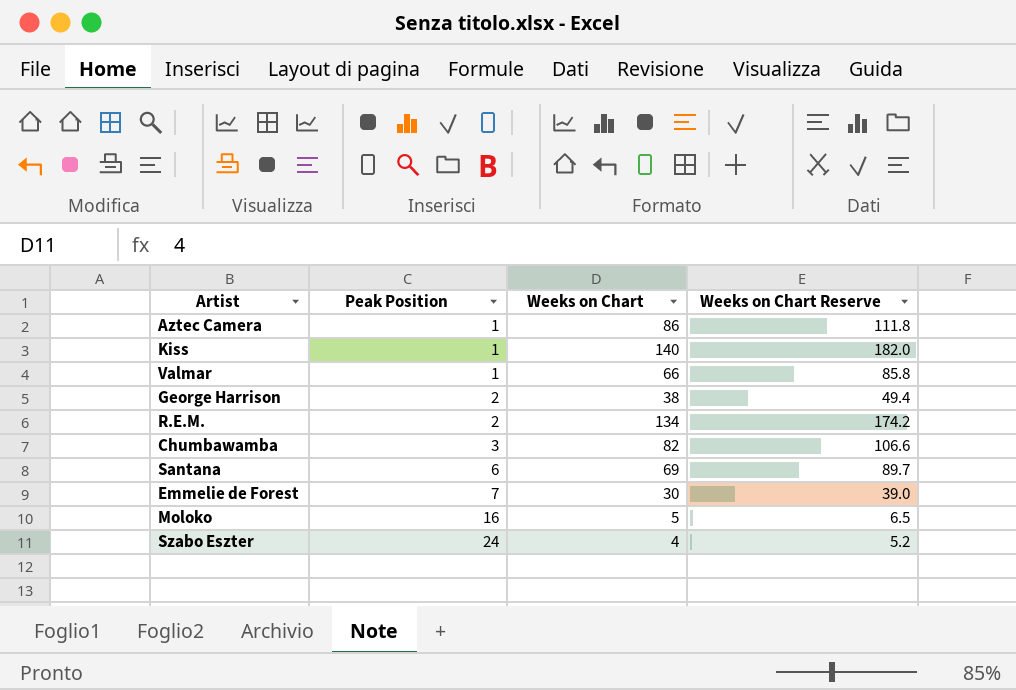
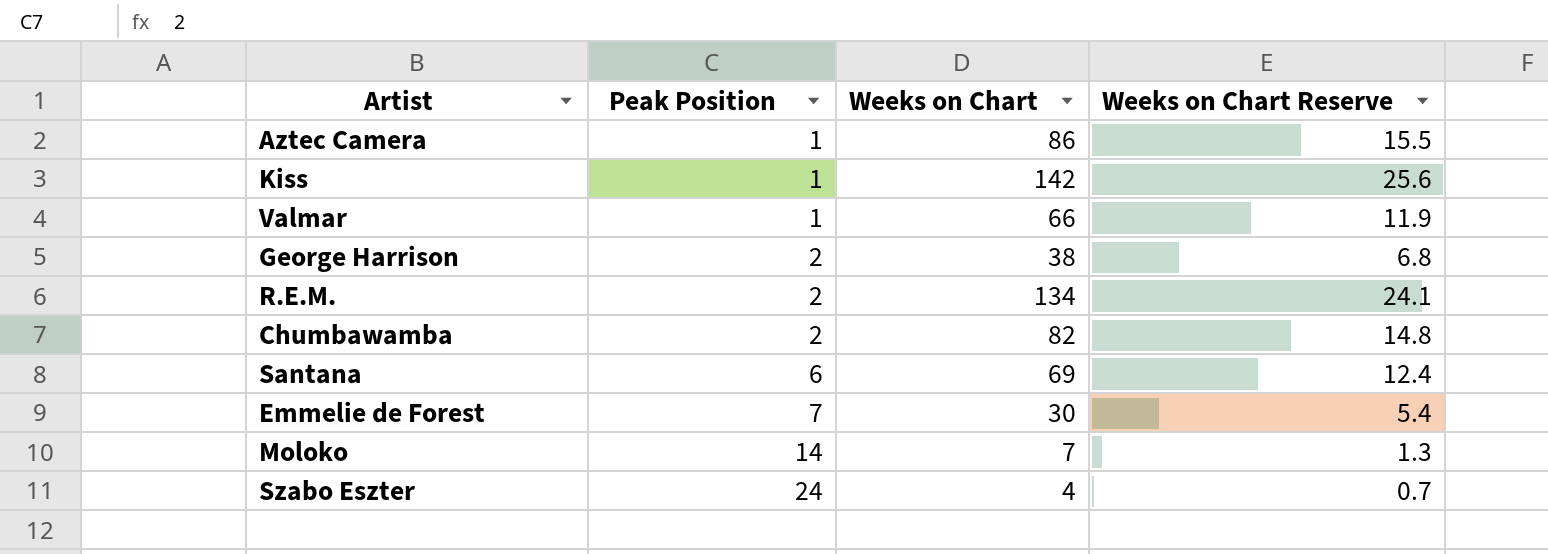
column Weeks on Chart Reserve | formula: [Weeks on Chart] * 1.3 -> [Weeks on Chart] * 0.18
Kiss | Weeks on Chart: 140 -> 142
Chumbawamba | Peak Position: 3 -> 2
Moloko | Peak Position: 16 -> 14
Moloko | Weeks on Chart: 5 -> 7

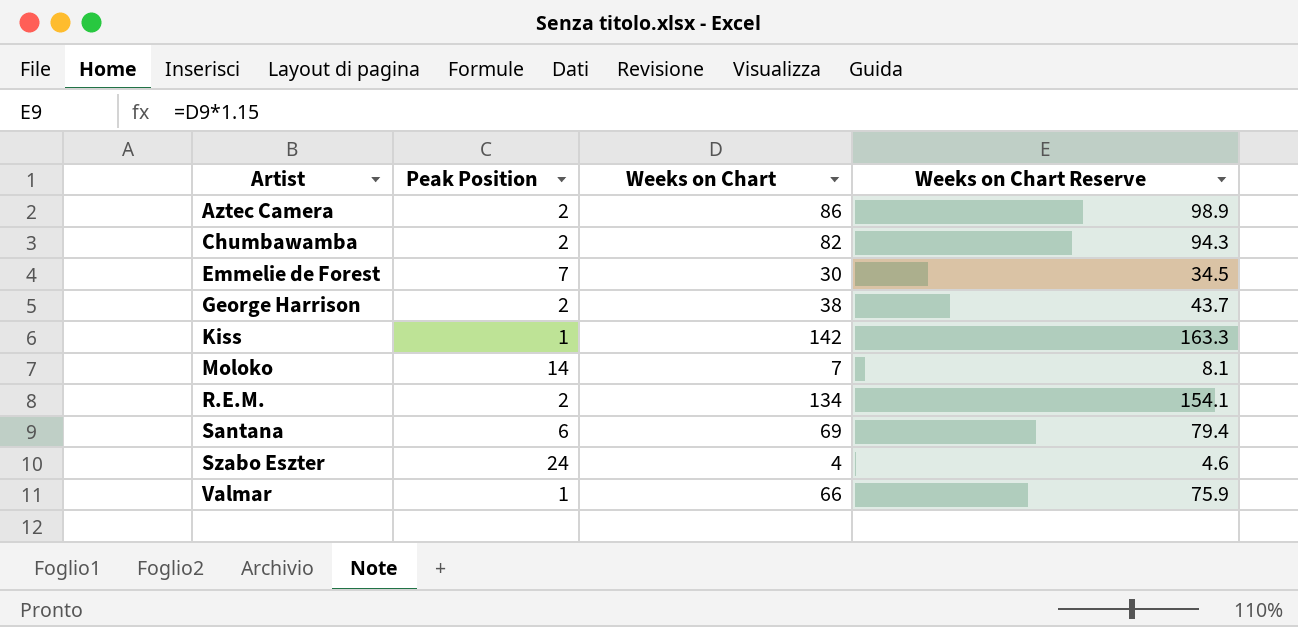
row order: Peak Position ascending -> Artist ascending
column Weeks on Chart Reserve | formula: [Weeks on Chart] * 0.18 -> [Weeks on Chart] * 1.15
Aztec Camera | Peak Position: 1 -> 2

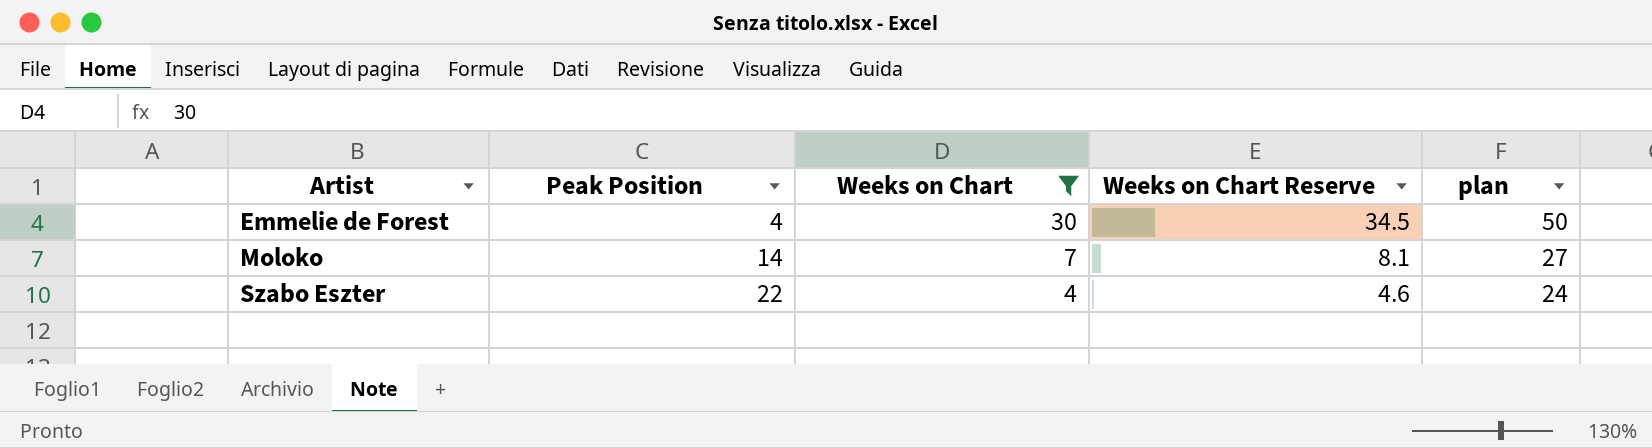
filter: none -> Weeks on Chart <= 30
column plan | formula: none -> [Weeks on Chart] + 20
Emmelie de Forest | Peak Position: 7 -> 4
Szabo Eszter | Peak Position: 24 -> 22

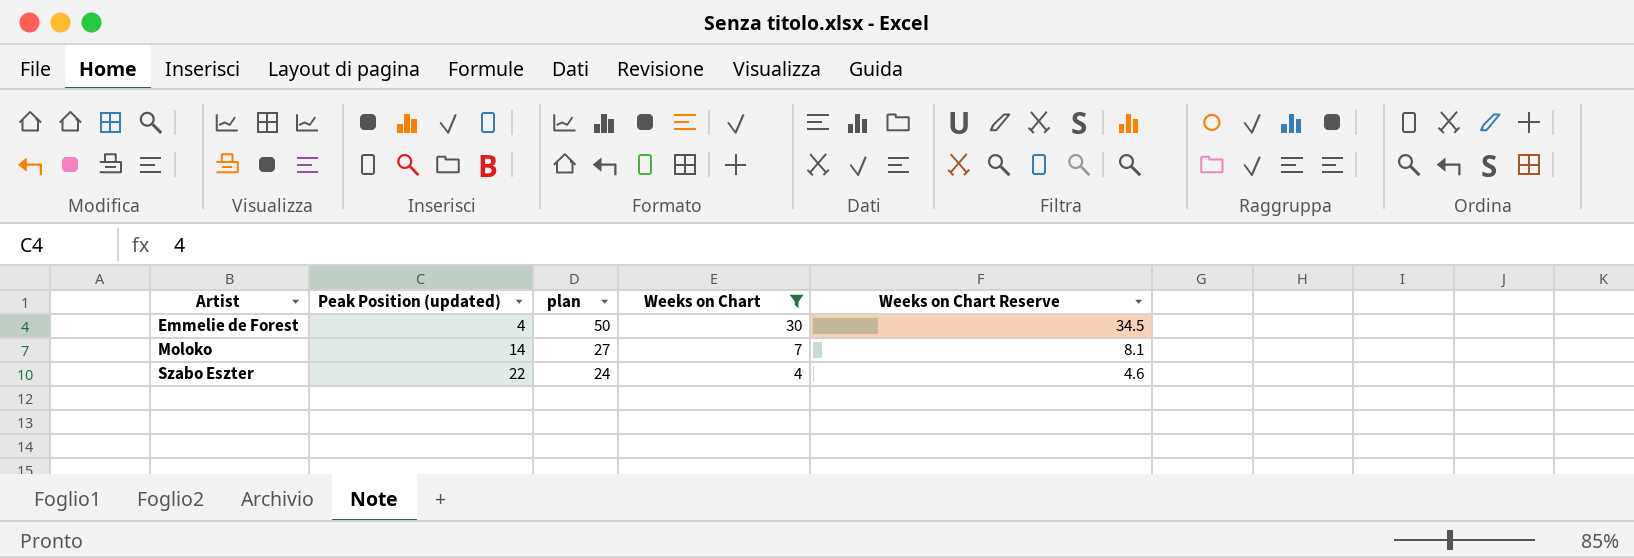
column name: Peak Position -> Peak Position (updated)
column plan | position: 5 -> 3

